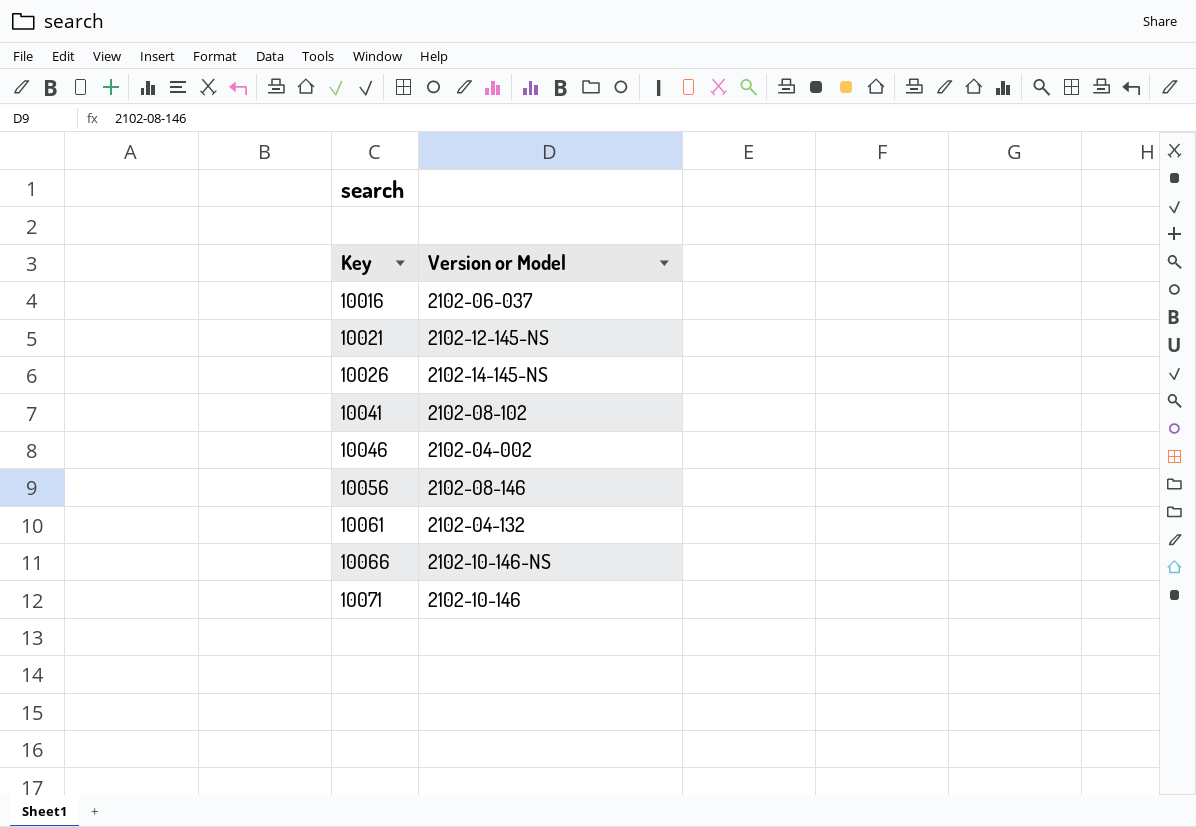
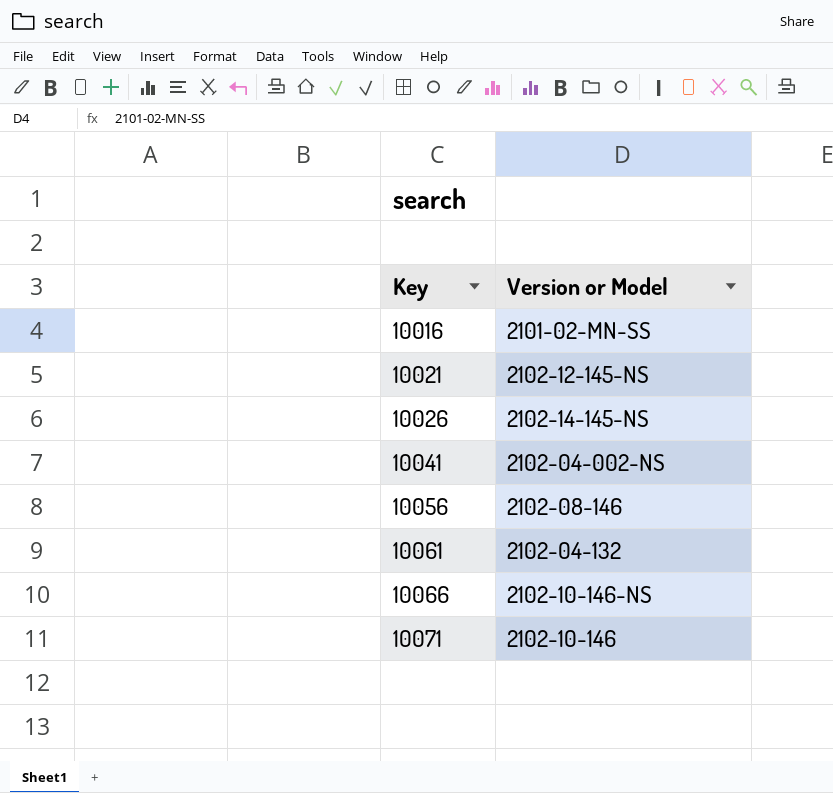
row 10046: 2102-04-002 -> none
10016 | Version or Model: 2102-06-037 -> 2101-02-MN-SS
10041 | Version or Model: 2102-08-102 -> 2102-04-002-NS

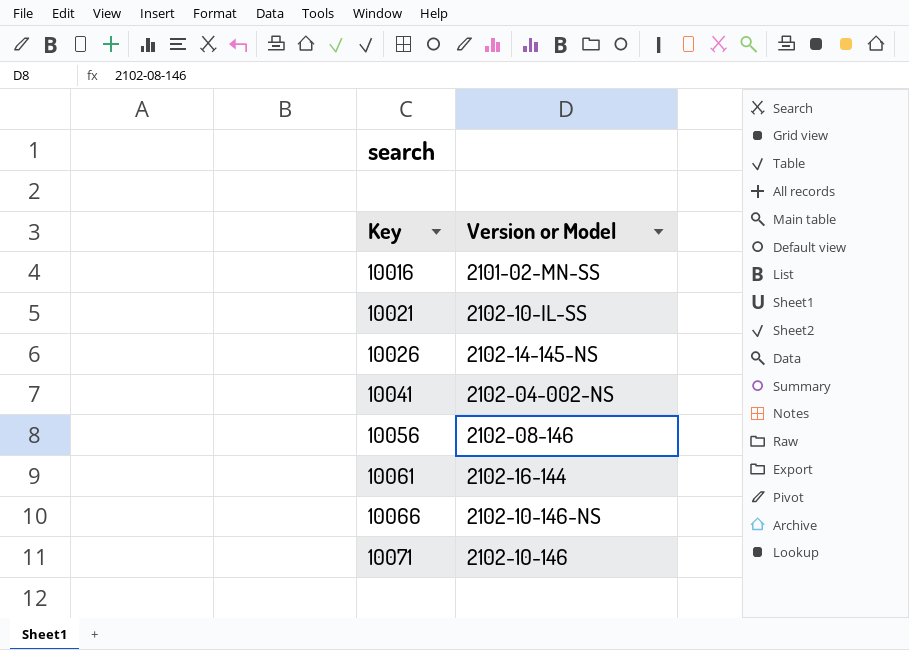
10021 | Version or Model: 2102-12-145-NS -> 2102-10-IL-SS
10061 | Version or Model: 2102-04-132 -> 2102-16-144

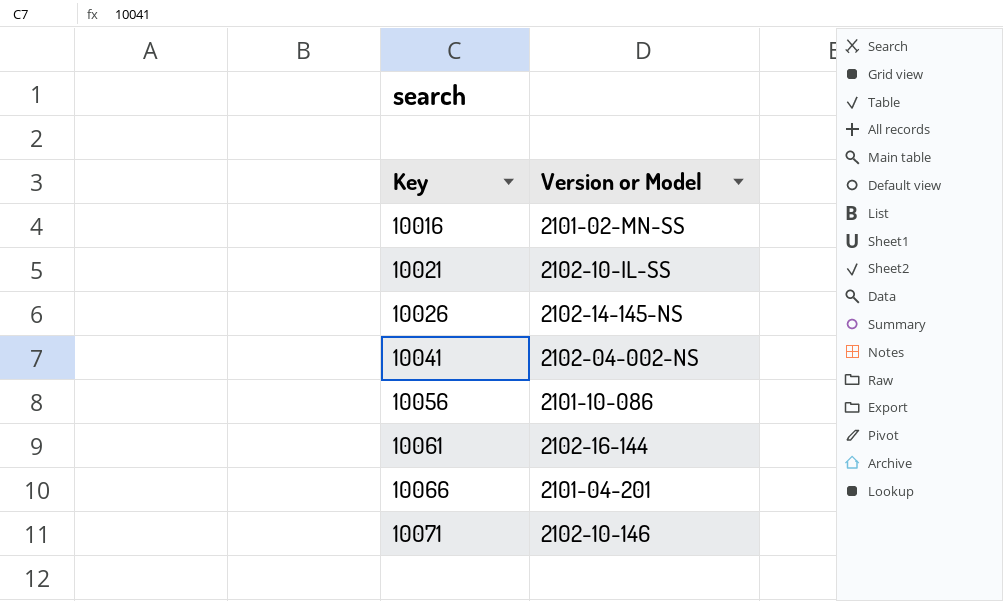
10056 | Version or Model: 2102-08-146 -> 2101-10-086
10066 | Version or Model: 2102-10-146-NS -> 2101-04-201

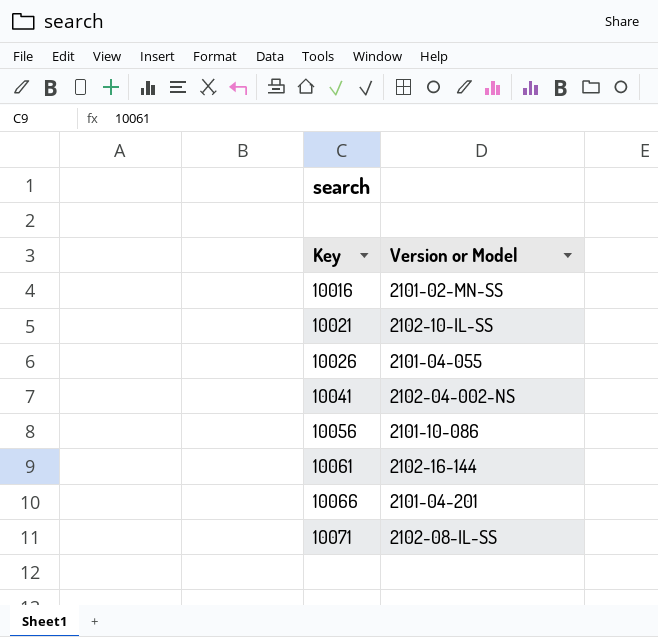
10026 | Version or Model: 2102-14-145-NS -> 2101-04-055
10071 | Version or Model: 2102-10-146 -> 2102-08-IL-SS

